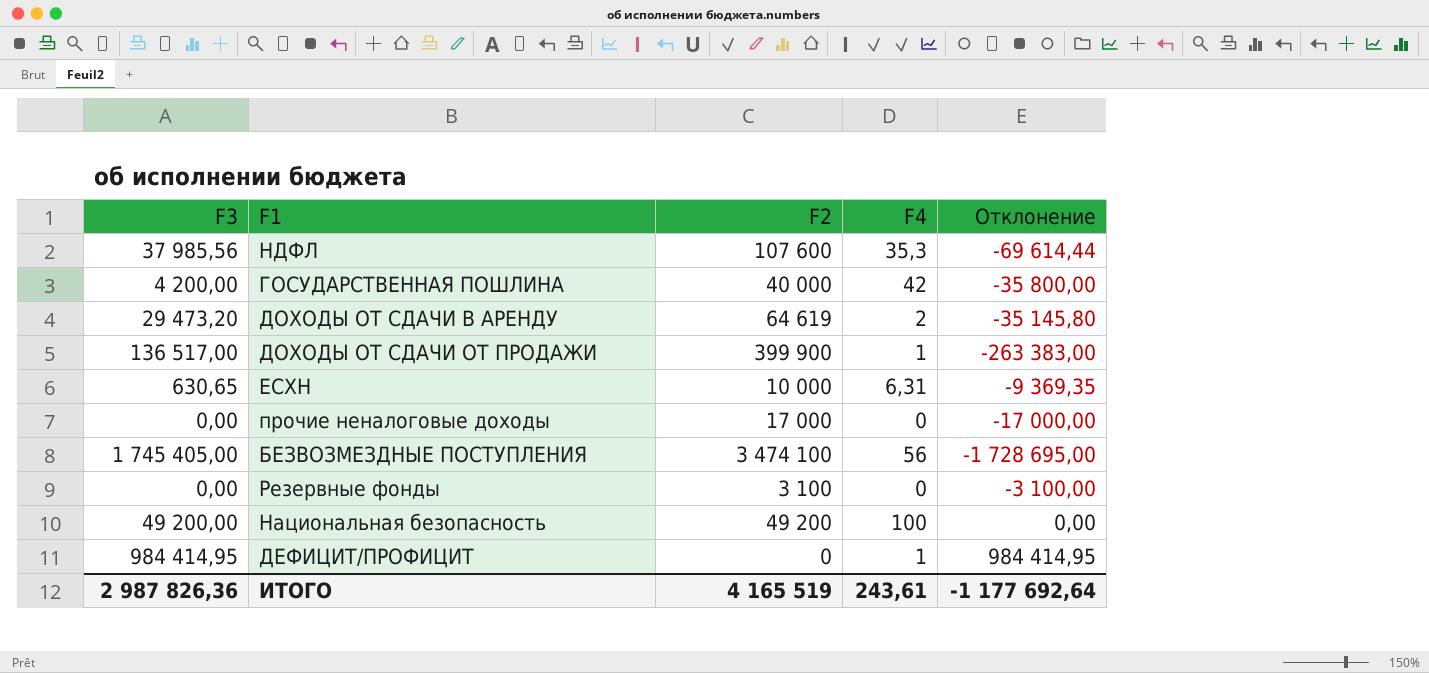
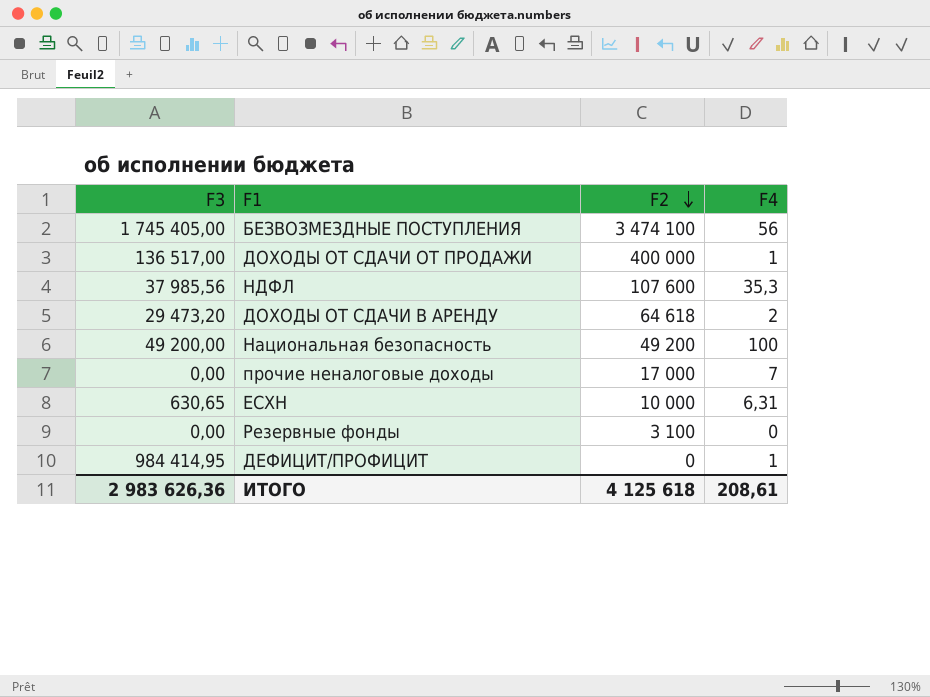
row order: none -> F2 descending
column Отклонение | formula: [F3] - [F2] -> none
row ГОСУДАРСТВЕННАЯ ПОШЛИНА: 4 200,00 | 40 000 | 42 | -35 800,00 -> none
ДОХОДЫ ОТ СДАЧИ ОТ ПРОДАЖИ | F2: 399 900 -> 400 000
ДОХОДЫ ОТ СДАЧИ В АРЕНДУ | F2: 64 619 -> 64 618
прочие неналоговые доходы | F4: 0 -> 7
ИТОГО | F3: 2 987 826,36 -> 2 983 626,36
ИТОГО | F2: 4 165 519 -> 4 125 618
ИТОГО | F4: 243,61 -> 208,61

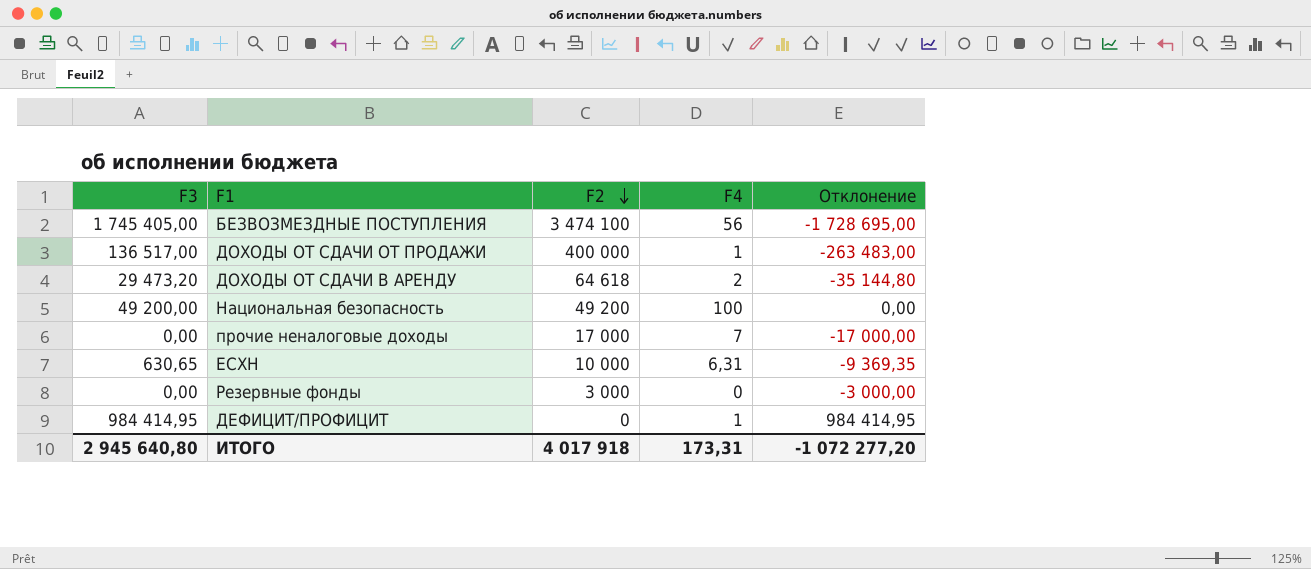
column Отклонение | formula: none -> [F3] - [F2]
row НДФЛ: 37 985,56 | 107 600 | 35,3 -> none
Резервные фонды | F2: 3 100 -> 3 000
ИТОГО | F3: 2 983 626,36 -> 2 945 640,80
ИТОГО | F2: 4 125 618 -> 4 017 918
ИТОГО | F4: 208,61 -> 173,31

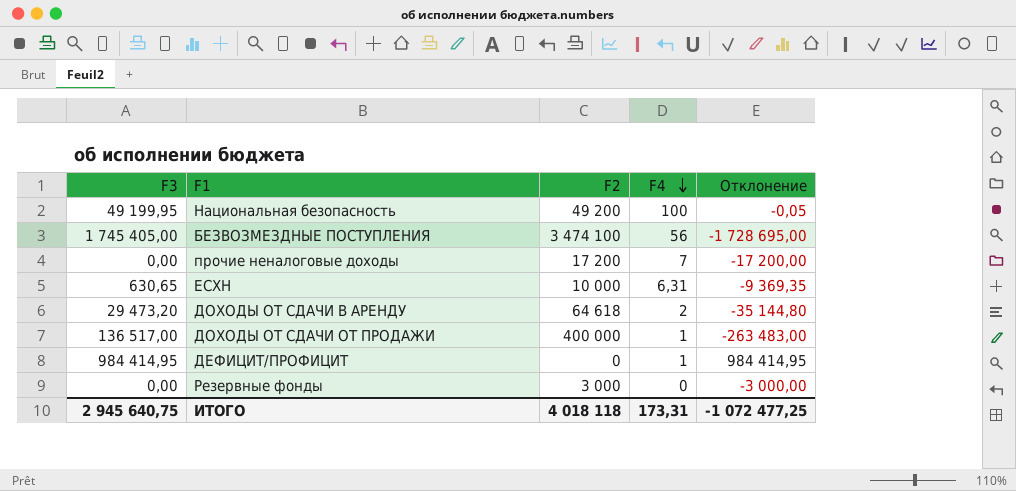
row order: F2 descending -> F4 descending
Национальная безопасность | F3: 49 200,00 -> 49 199,95
Национальная безопасность | Отклонение: 0,00 -> -0,05
прочие неналоговые доходы | F2: 17 000 -> 17 200
прочие неналоговые доходы | Отклонение: -17 000,00 -> -17 200,00
ИТОГО | F3: 2 945 640,80 -> 2 945 640,75
ИТОГО | F2: 4 017 918 -> 4 018 118
ИТОГО | Отклонение: -1 072 277,20 -> -1 072 477,25

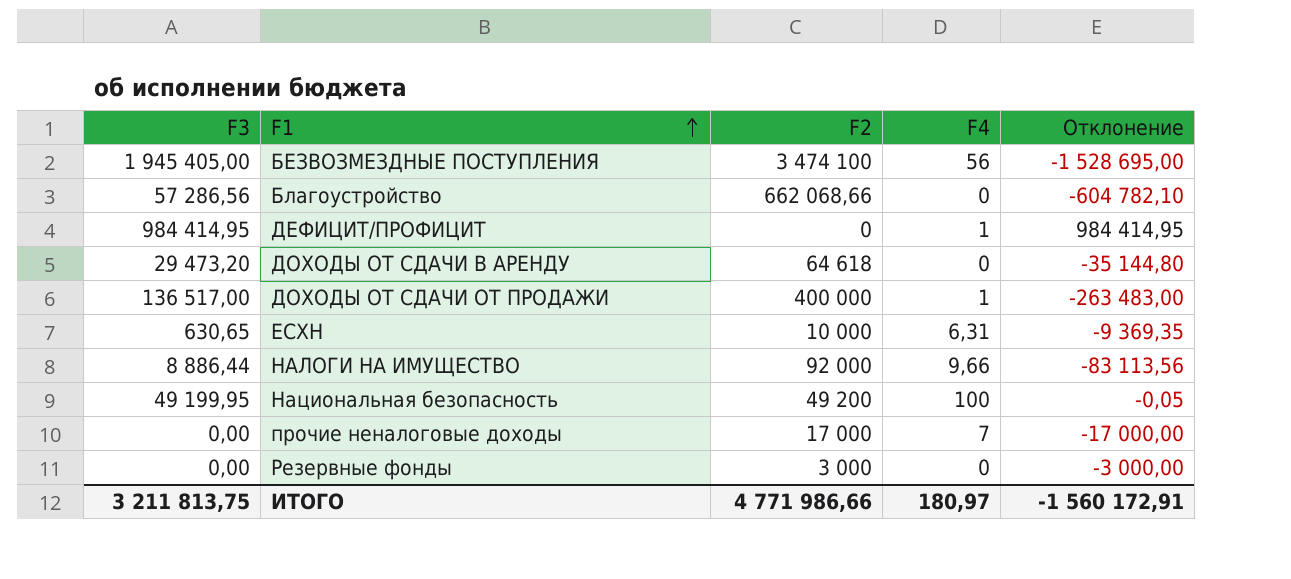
row order: F4 descending -> F1 ascending
БЕЗВОЗМЕЗДНЫЕ ПОСТУПЛЕНИЯ | F3: 1 745 405,00 -> 1 945 405,00
БЕЗВОЗМЕЗДНЫЕ ПОСТУПЛЕНИЯ | Отклонение: -1 728 695,00 -> -1 528 695,00
row Благоустройство: none -> 57 286,56 | 662 068,66 | 0 | -604 782,10
ДОХОДЫ ОТ СДАЧИ В АРЕНДУ | F4: 2 -> 0
row НАЛОГИ НА ИМУЩЕСТВО: none -> 8 886,44 | 92 000 | 9,66 | -83 113,56
прочие неналоговые доходы | F2: 17 200 -> 17 000
прочие неналоговые доходы | Отклонение: -17 200,00 -> -17 000,00
ИТОГО | F3: 2 945 640,75 -> 3 211 813,75
ИТОГО | F2: 4 018 118 -> 4 771 986,66
ИТОГО | F4: 173,31 -> 180,97
ИТОГО | Отклонение: -1 072 477,25 -> -1 560 172,91

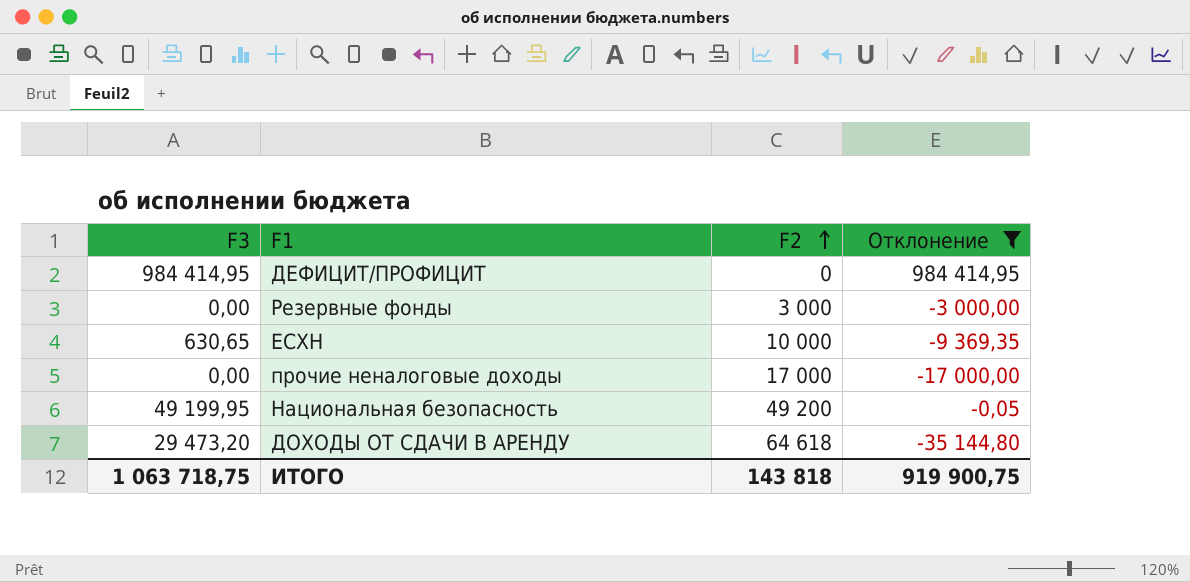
filter: none -> Отклонение >= -35 144,80
row order: F1 ascending -> F2 ascending
column F4 | position: 4 -> none
ИТОГО | F3: 3 211 813,75 -> 1 063 718,75
ИТОГО | F2: 4 771 986,66 -> 143 818
ИТОГО | Отклонение: -1 560 172,91 -> 919 900,75

